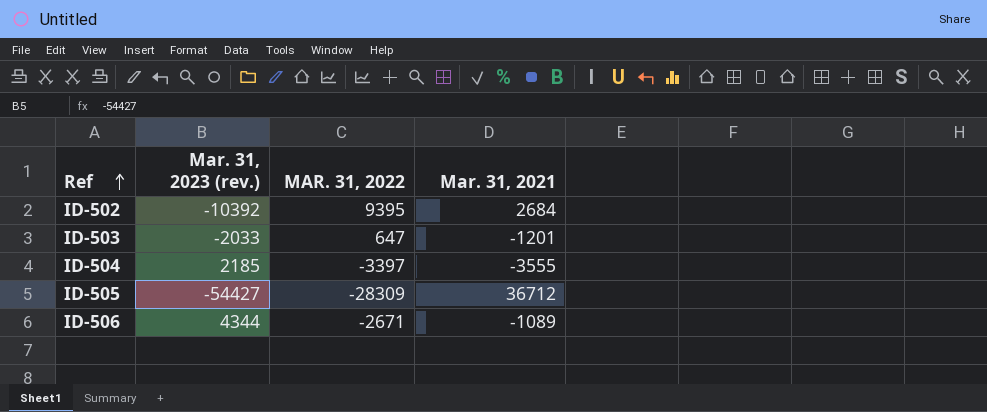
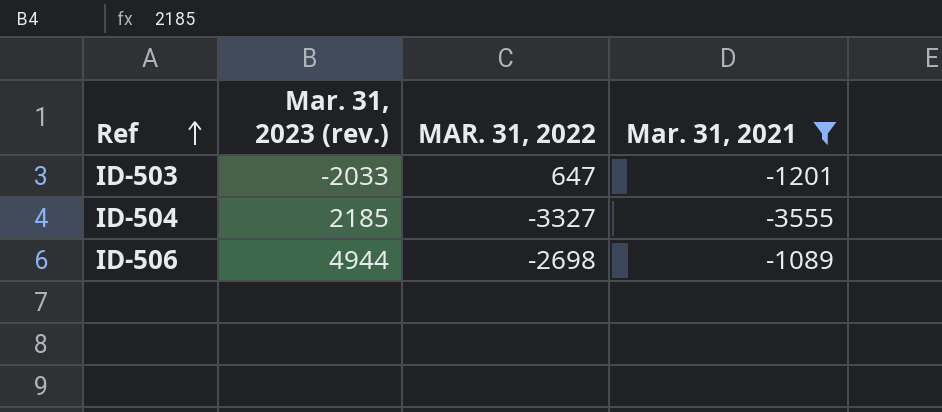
filter: none -> Mar. 31, 2021 <= -1089
ID-504 | MAR. 31, 2022: -3397 -> -3327
ID-506 | Mar. 31, 2023 (rev.): 4344 -> 4944
ID-506 | MAR. 31, 2022: -2671 -> -2698

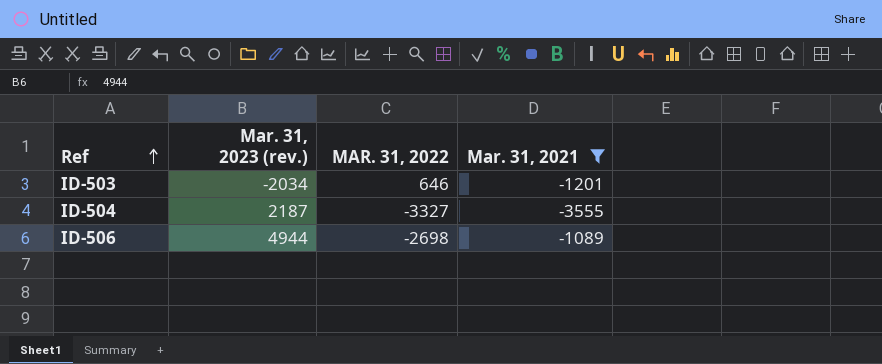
ID-503 | Mar. 31, 2023 (rev.): -2033 -> -2034
ID-503 | MAR. 31, 2022: 647 -> 646
ID-504 | Mar. 31, 2023 (rev.): 2185 -> 2187

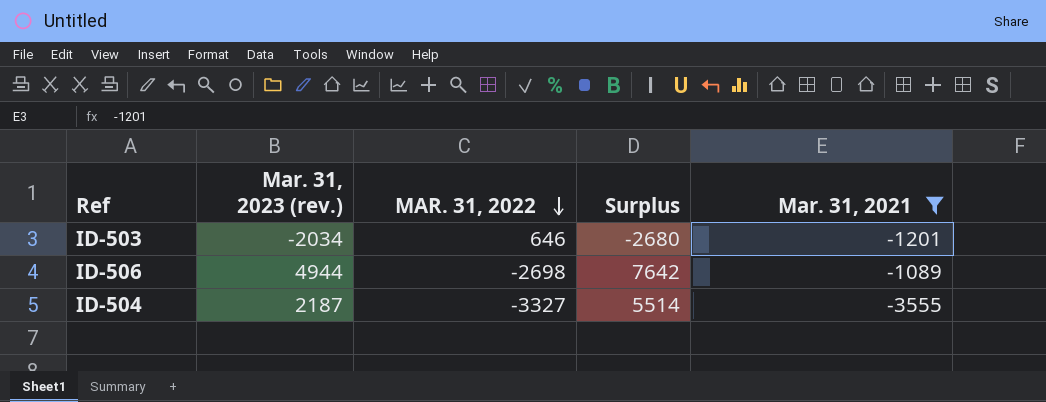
row order: Ref ascending -> MAR. 31, 2022 descending
column Surplus | formula: none -> [Mar. 31, 2023 (rev.)] - [MAR. 31, 2022]

